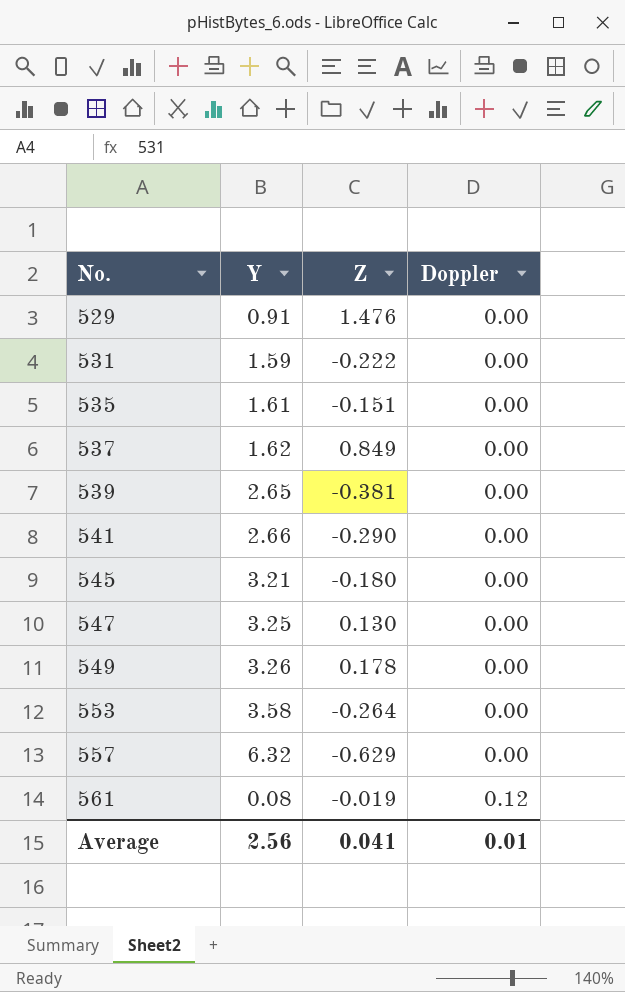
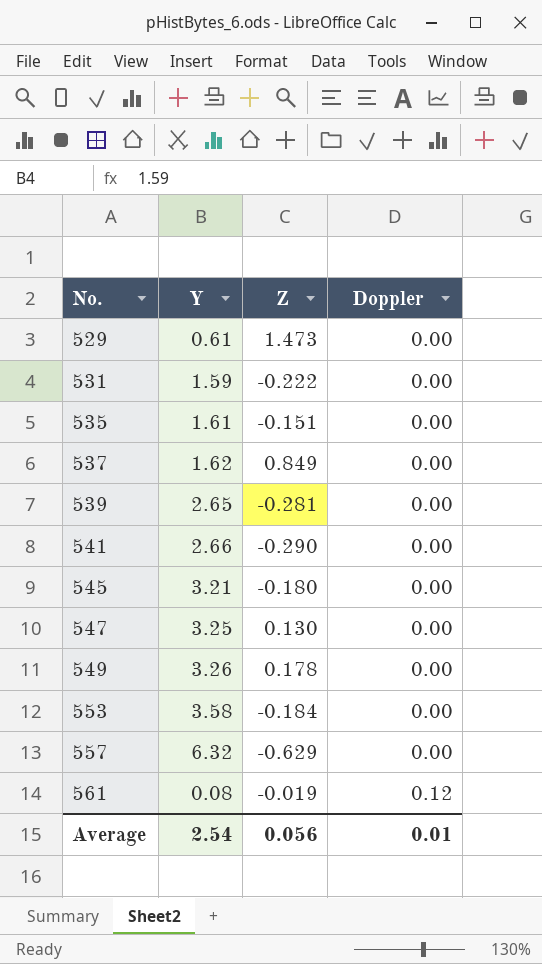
529 | Y: 0.91 -> 0.61
529 | Z: 1.476 -> 1.473
539 | Z: -0.381 -> -0.281
553 | Z: -0.264 -> -0.184
Average | Y: 2.56 -> 2.54
Average | Z: 0.041 -> 0.056

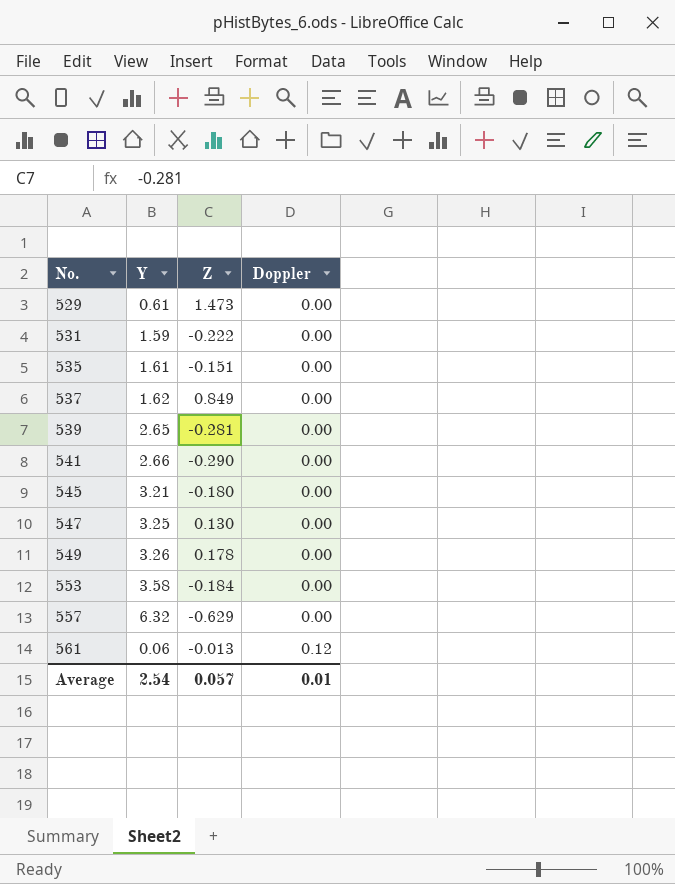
561 | Y: 0.08 -> 0.06
561 | Z: -0.019 -> -0.013
Average | Z: 0.056 -> 0.057

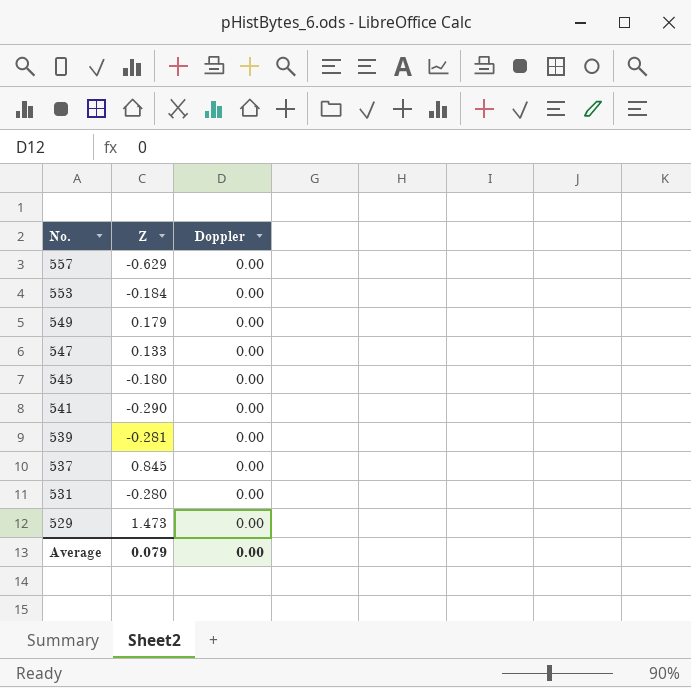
row order: No. ascending -> No. descending
column Y | position: 2 -> none
row 535: 1.61 | -0.151 | 0.00 -> none
row 561: 0.06 | -0.013 | 0.12 -> none
549 | Z: 0.178 -> 0.179
547 | Z: 0.130 -> 0.133
537 | Z: 0.849 -> 0.845
531 | Z: -0.222 -> -0.280
Average | Z: 0.057 -> 0.079
Average | Doppler: 0.01 -> 0.00

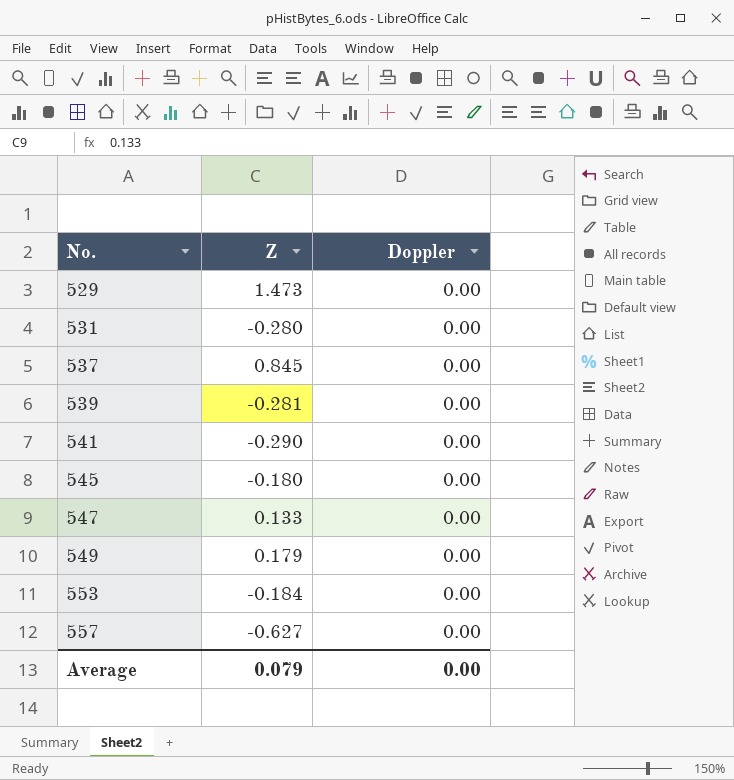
row order: No. descending -> No. ascending
557 | Z: -0.629 -> -0.627

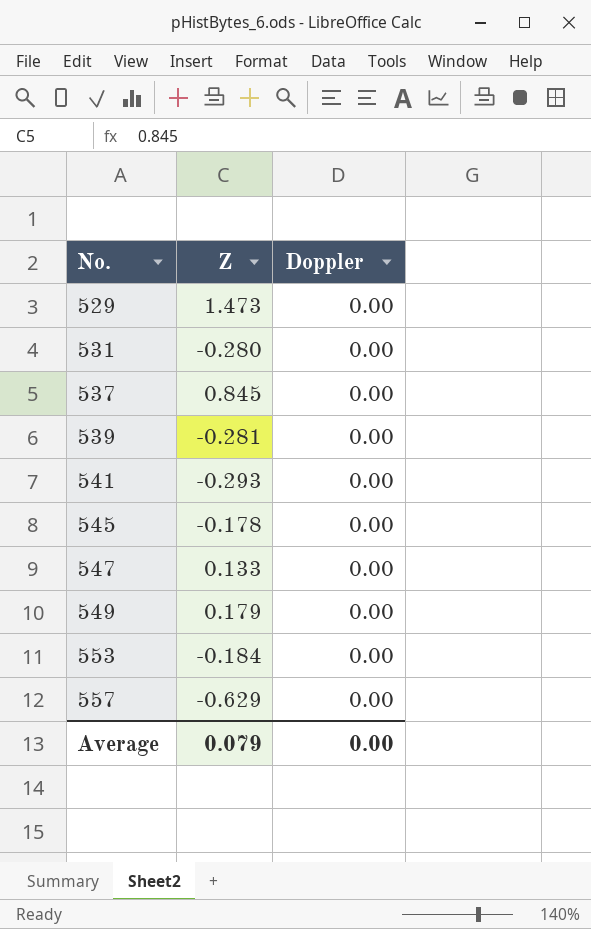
541 | Z: -0.290 -> -0.293
545 | Z: -0.180 -> -0.178
557 | Z: -0.627 -> -0.629

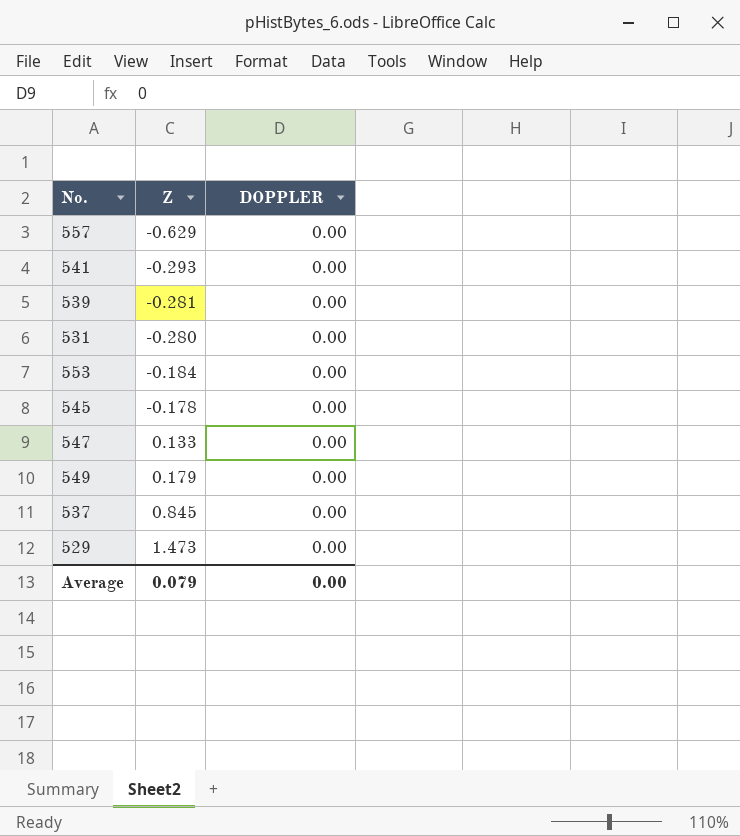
row order: No. ascending -> Z ascending
column name: Doppler -> DOPPLER

